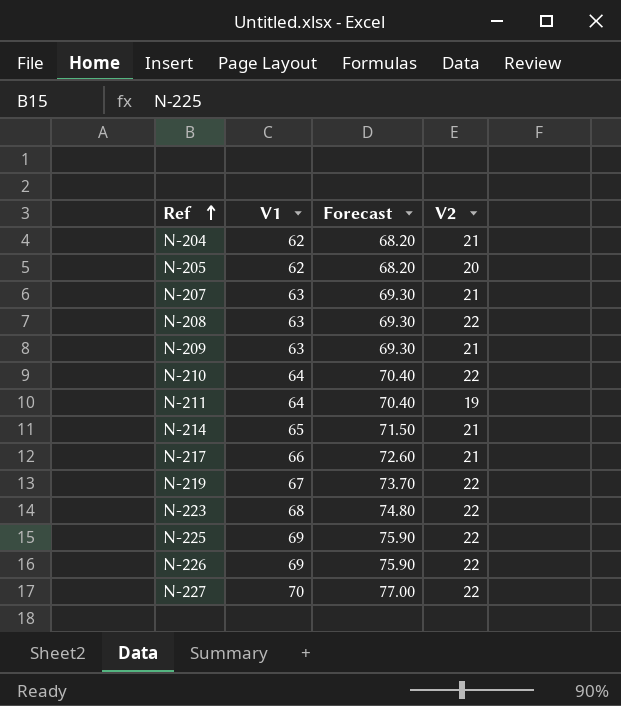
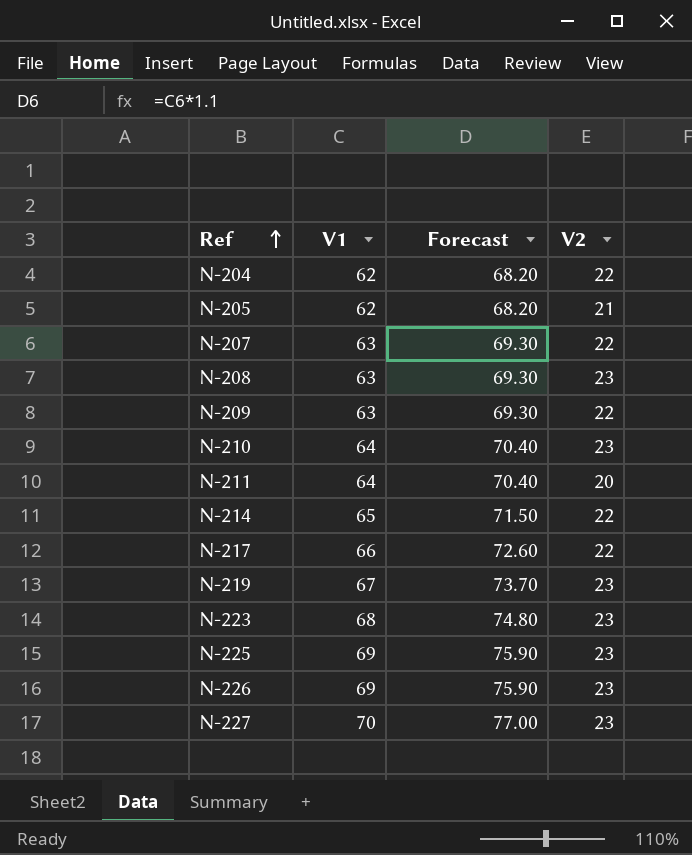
N-204 | V2: 21 -> 22
N-205 | V2: 20 -> 21
N-207 | V2: 21 -> 22
N-208 | V2: 22 -> 23
N-209 | V2: 21 -> 22
N-210 | V2: 22 -> 23
N-211 | V2: 19 -> 20
N-214 | V2: 21 -> 22
N-217 | V2: 21 -> 22
N-219 | V2: 22 -> 23
N-223 | V2: 22 -> 23
N-225 | V2: 22 -> 23
N-226 | V2: 22 -> 23
N-227 | V2: 22 -> 23

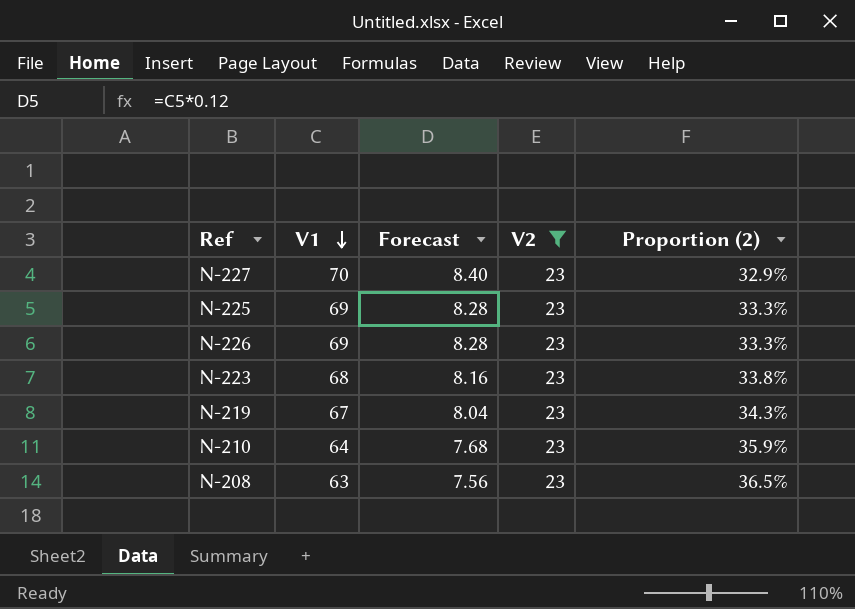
filter: none -> V2 = 23
row order: Ref ascending -> V1 descending
column Forecast | formula: [V1] * 1.1 -> [V1] * 0.12
column Proportion (2) | formula: none -> [V2] / [V1]

